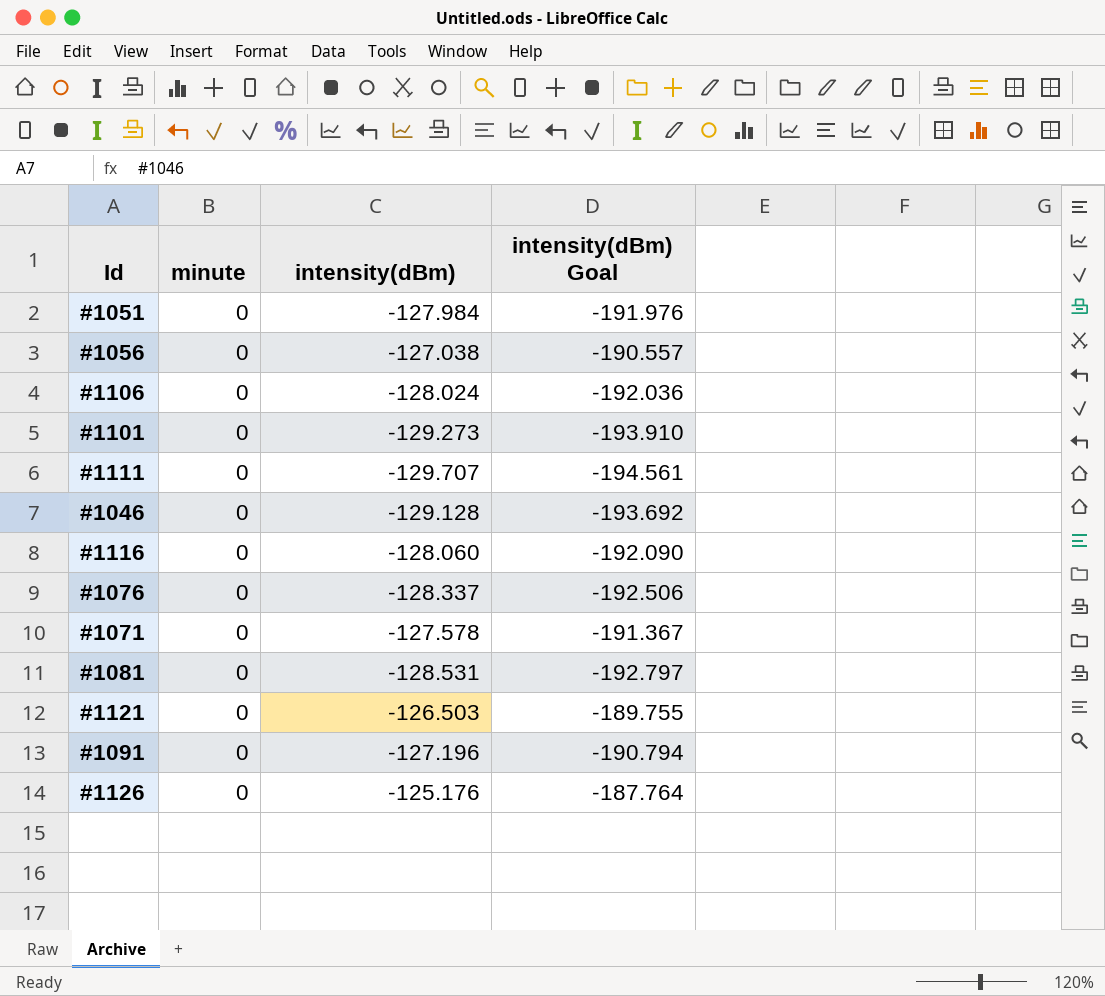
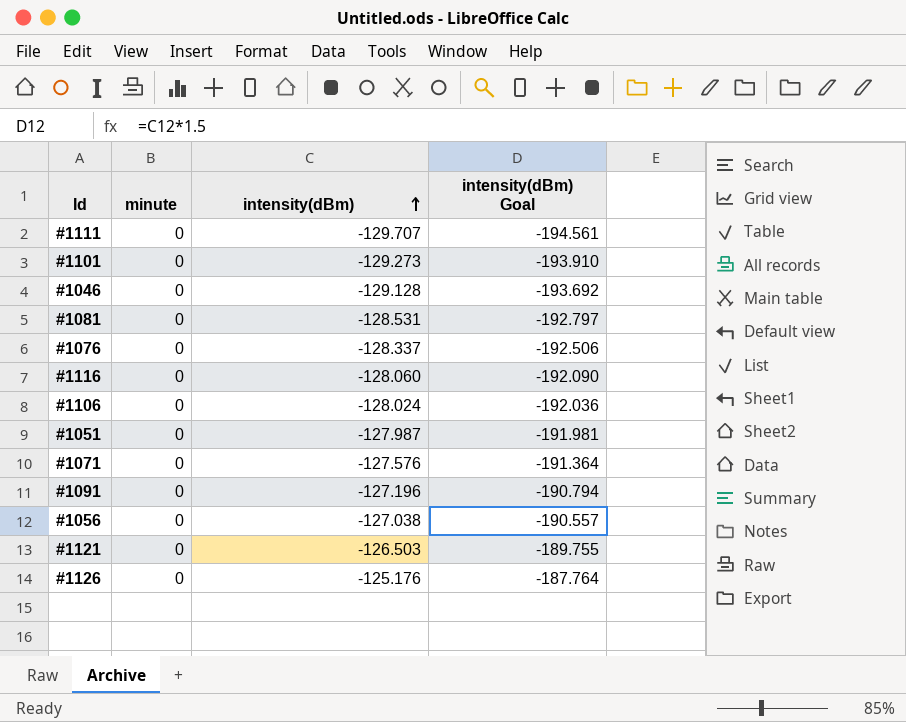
row order: none -> intensity(dBm) ascending
#1051 | intensity(dBm): -127.984 -> -127.987
#1051 | intensity(dBm) Goal: -191.976 -> -191.981
#1071 | intensity(dBm): -127.578 -> -127.576
#1071 | intensity(dBm) Goal: -191.367 -> -191.364

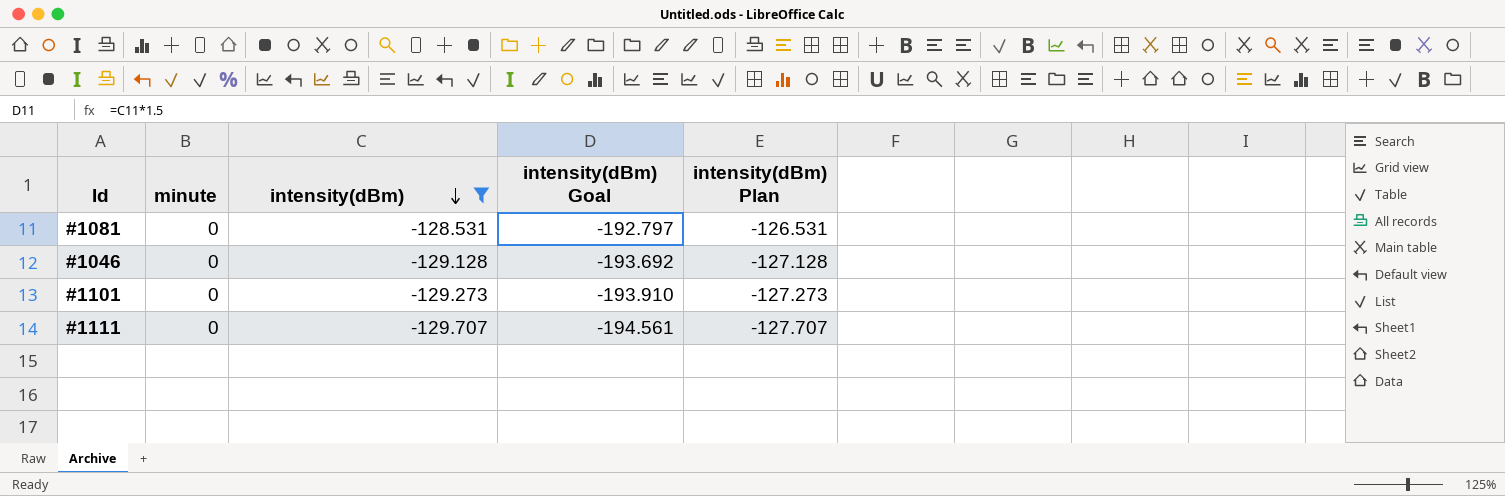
filter: none -> intensity(dBm) <= -128.531
row order: intensity(dBm) ascending -> intensity(dBm) descending
column intensity(dBm) Plan | formula: none -> [intensity(dBm)] + 2

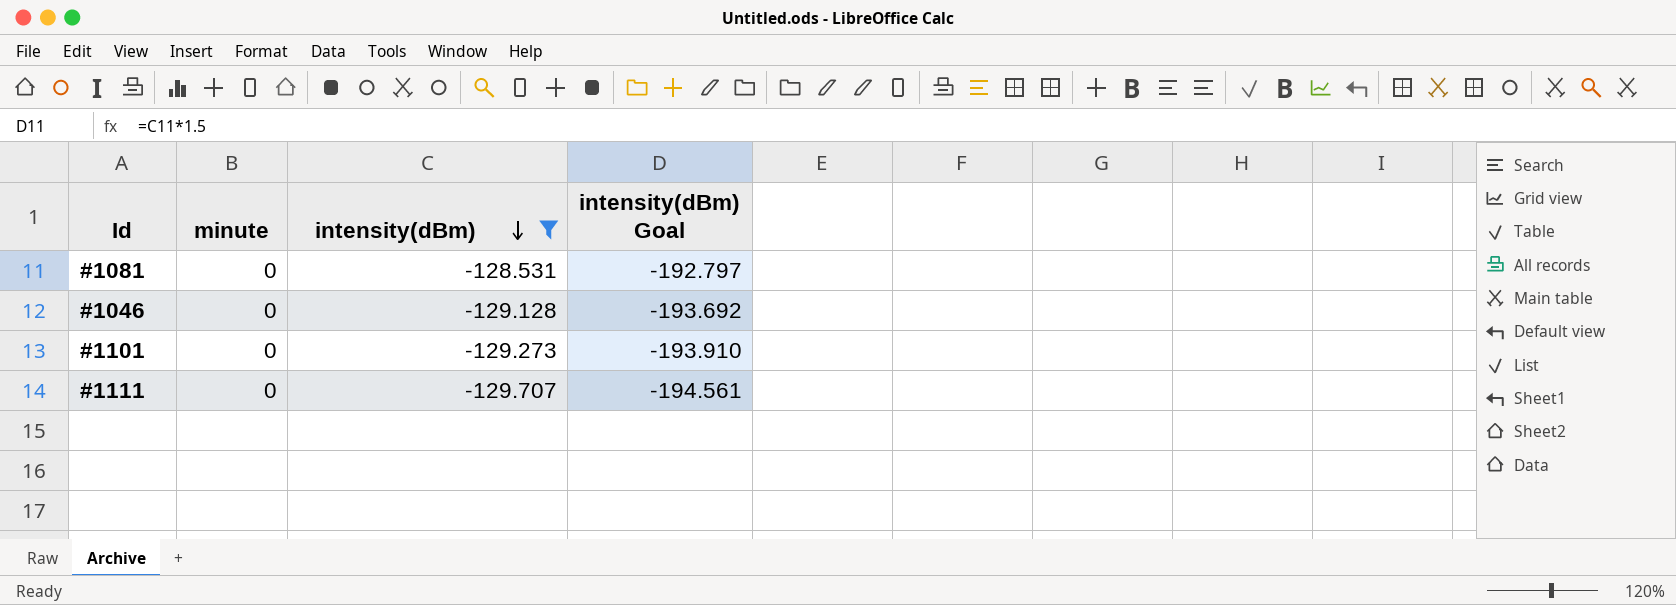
column intensity(dBm) Plan | formula: [intensity(dBm)] + 2 -> none

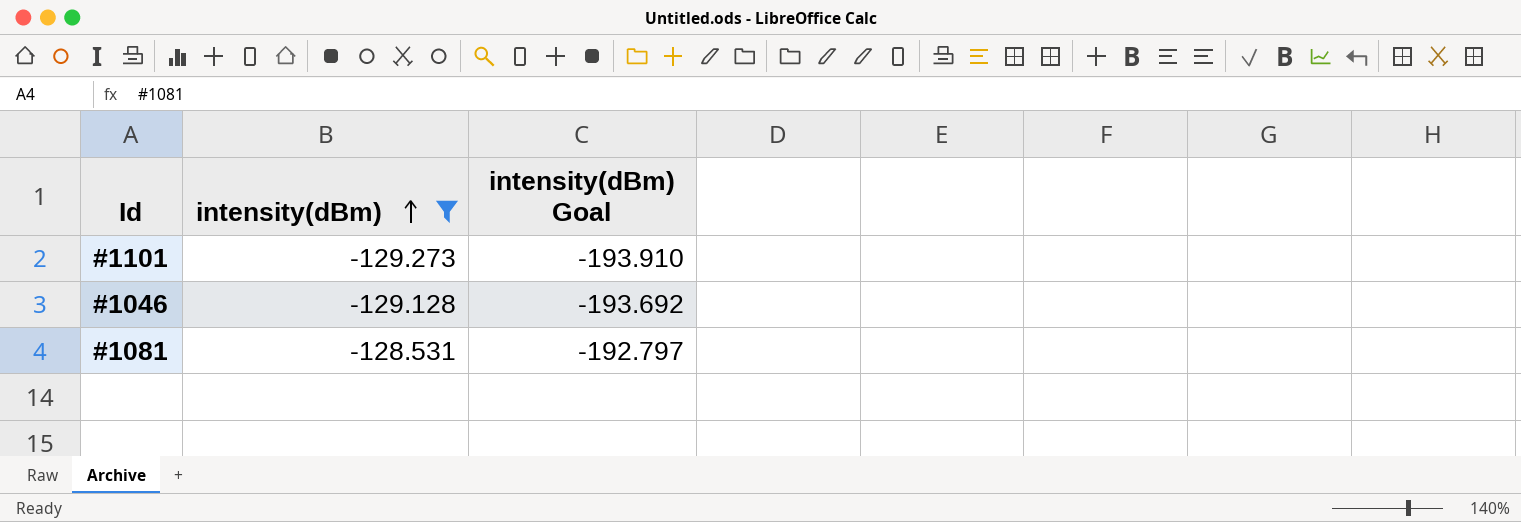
row order: intensity(dBm) descending -> intensity(dBm) ascending
column minute | position: 2 -> none
row #1111: 0 | -129.707 | -194.561 -> none

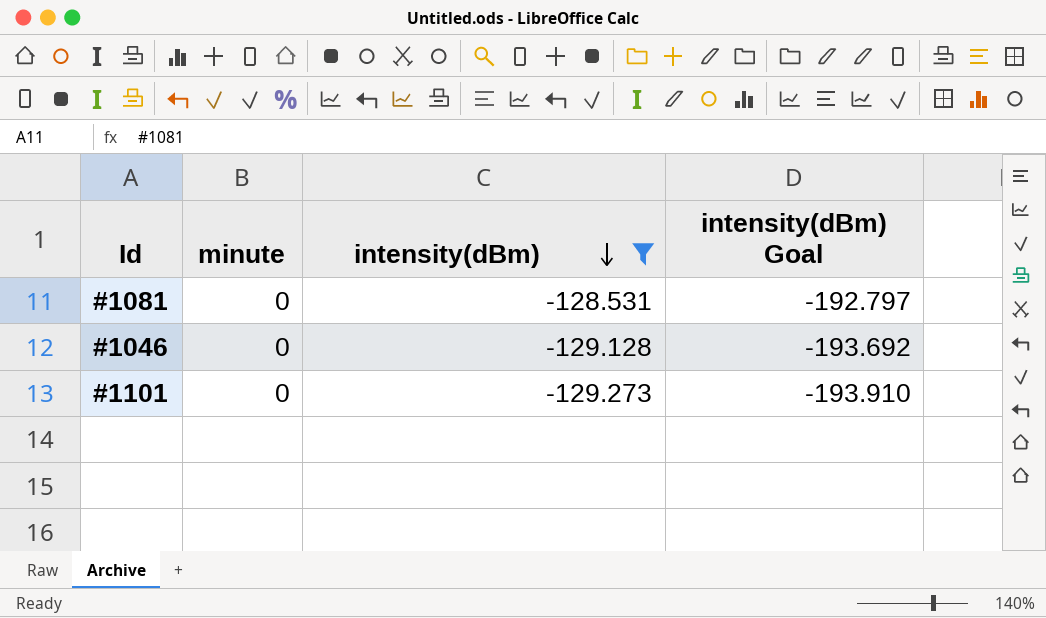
row order: intensity(dBm) ascending -> intensity(dBm) descending
column minute | position: none -> 2

